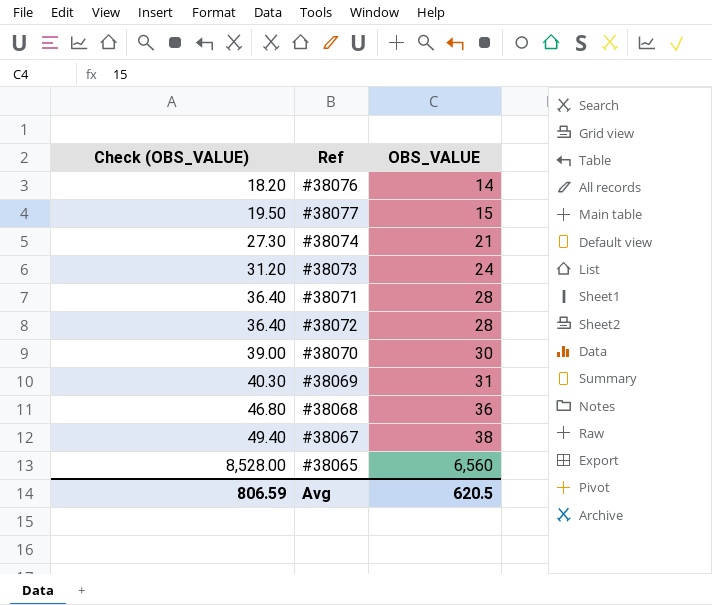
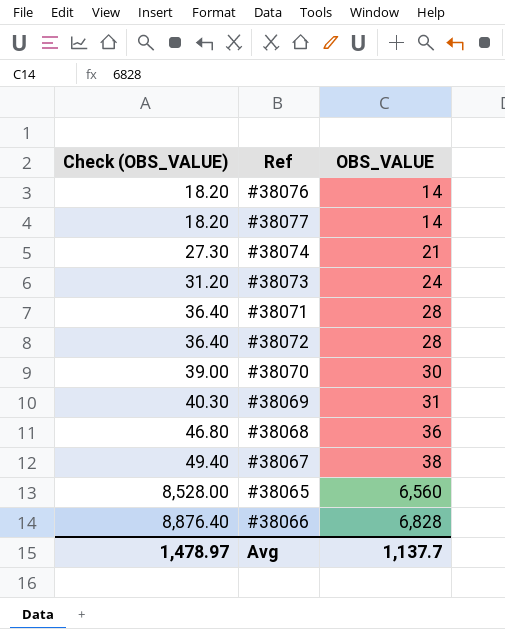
#38077 | Check (OBS_VALUE): 19.50 -> 18.20
#38077 | OBS_VALUE: 15 -> 14
row #38066: none -> 8,876.40 | 6,828
Avg | Check (OBS_VALUE): 806.59 -> 1,478.97
Avg | OBS_VALUE: 620.5 -> 1,137.7

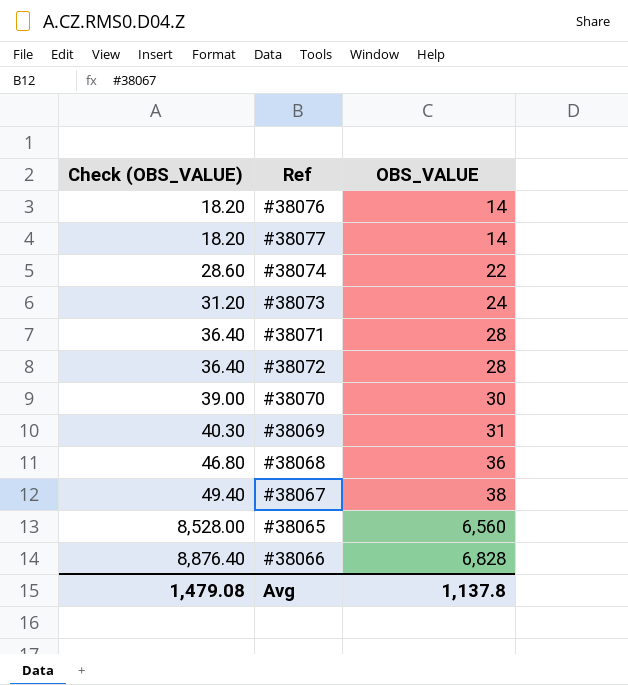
#38074 | Check (OBS_VALUE): 27.30 -> 28.60
#38074 | OBS_VALUE: 21 -> 22
Avg | Check (OBS_VALUE): 1,478.97 -> 1,479.08
Avg | OBS_VALUE: 1,137.7 -> 1,137.8

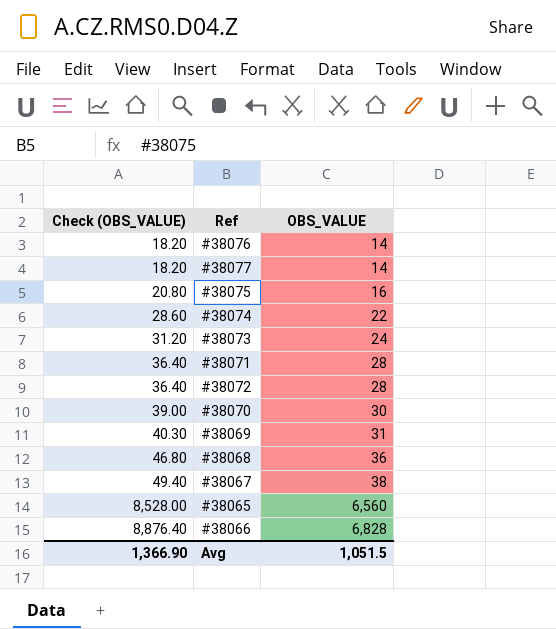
row #38075: none -> 20.80 | 16
Avg | Check (OBS_VALUE): 1,479.08 -> 1,366.90
Avg | OBS_VALUE: 1,137.8 -> 1,051.5

